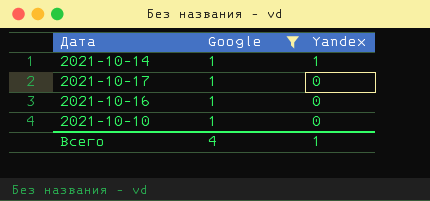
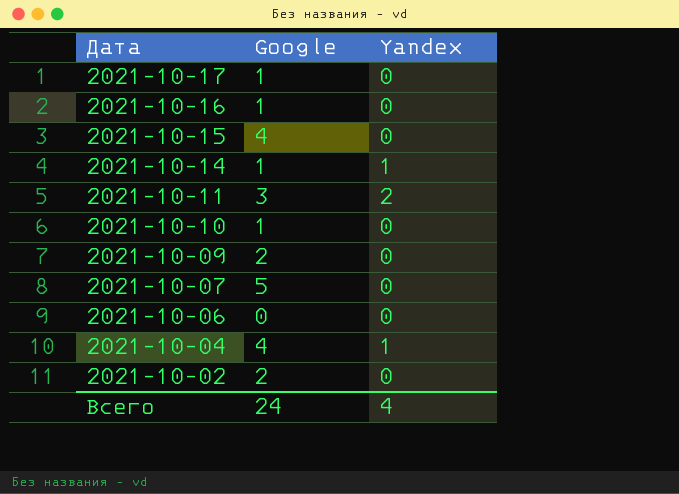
filter: Google = 1 -> none
row order: Yandex descending -> Дата descending
Всего | Google: 4 -> 24
Всего | Yandex: 1 -> 4

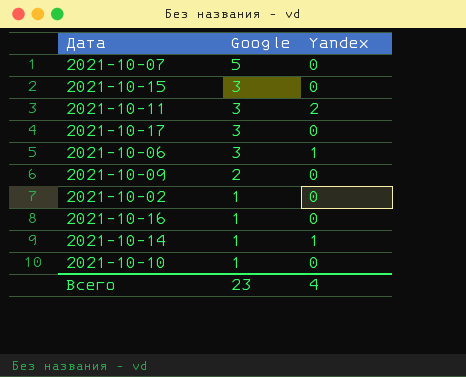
row order: Дата descending -> Google descending
row 2021-10-04: 4 | 1 -> none
2021-10-15 | Google: 4 -> 3
2021-10-17 | Google: 1 -> 3
2021-10-06 | Google: 0 -> 3
2021-10-06 | Yandex: 0 -> 1
2021-10-02 | Google: 2 -> 1
Всего | Google: 24 -> 23

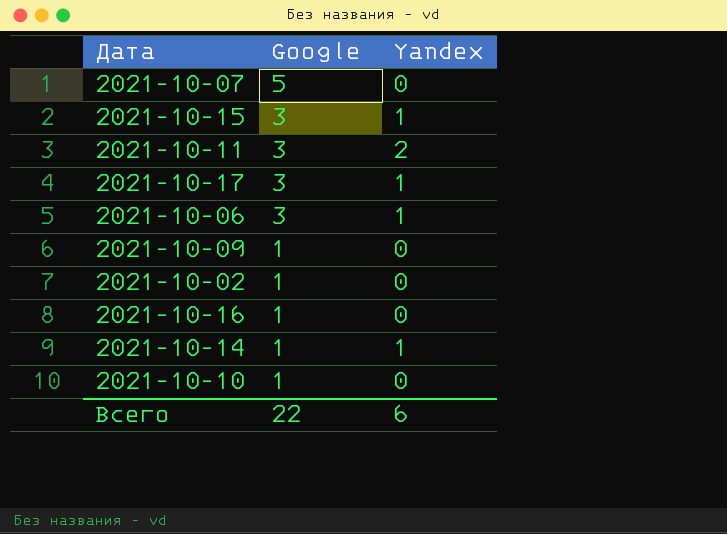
2021-10-15 | Yandex: 0 -> 1
2021-10-17 | Yandex: 0 -> 1
2021-10-09 | Google: 2 -> 1
Всего | Google: 23 -> 22
Всего | Yandex: 4 -> 6

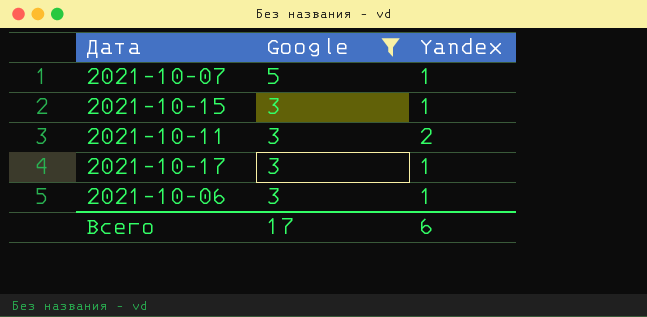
filter: none -> Google != 1
2021-10-07 | Yandex: 0 -> 1
Всего | Google: 22 -> 17

